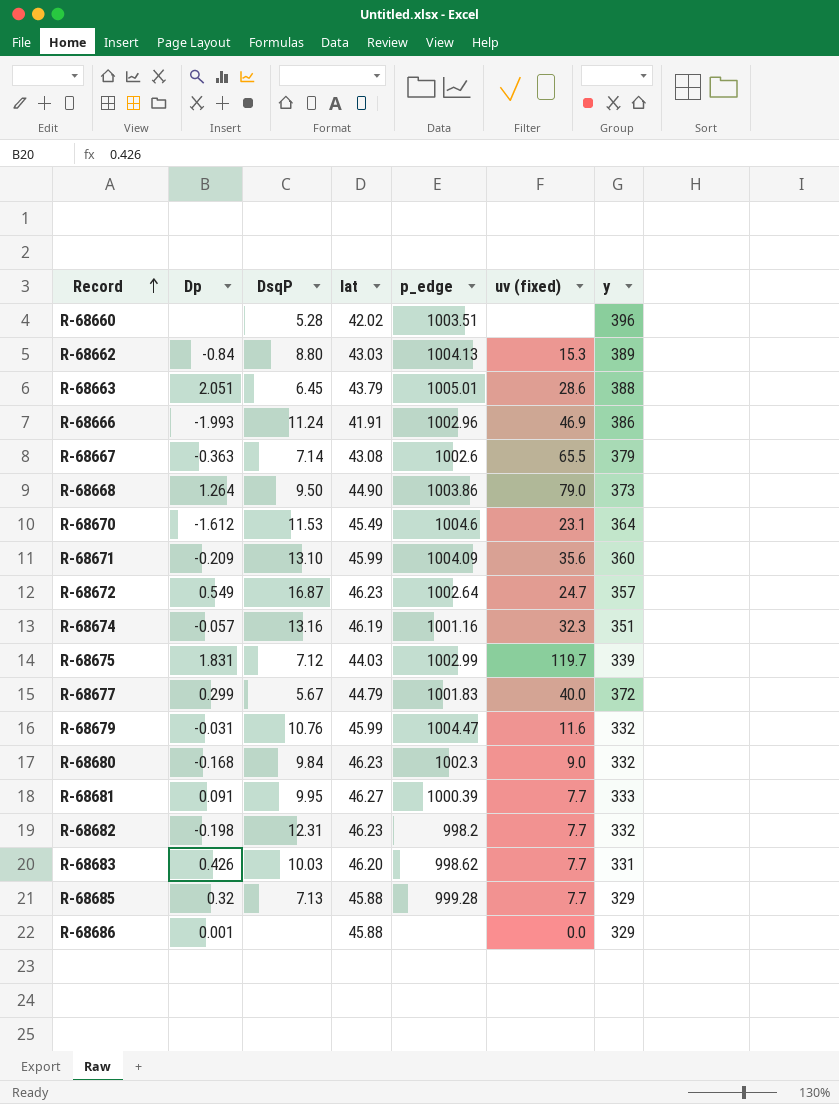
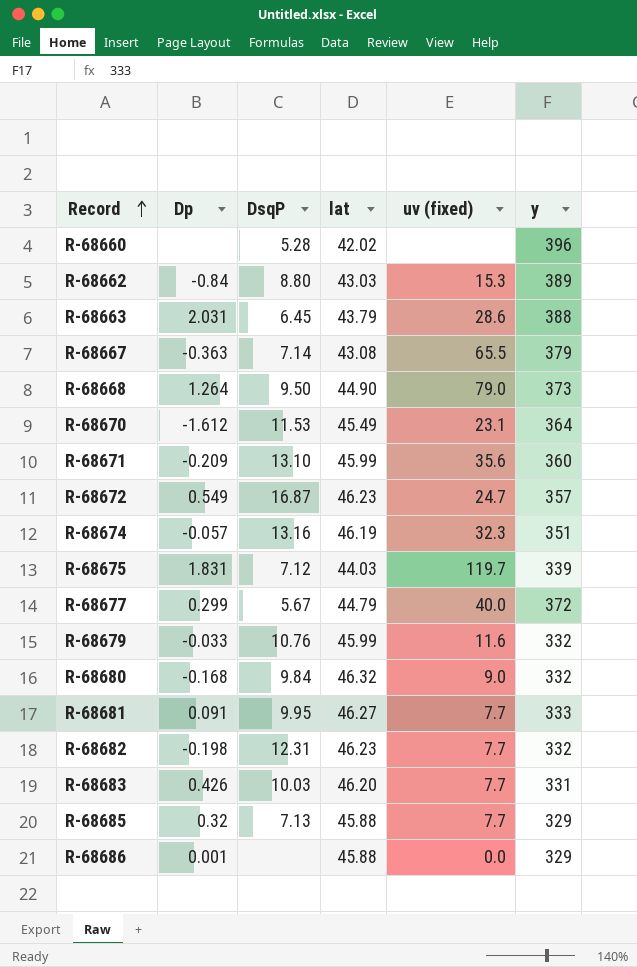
column p_edge | position: 5 -> none
row R-68666: -1.993 | 11.24 | 41.91 | 1002.96 | 46.9 | 386 -> none
R-68663 | Dp: 2.051 -> 2.031
R-68679 | Dp: -0.031 -> -0.033
R-68680 | lat: 46.23 -> 46.32

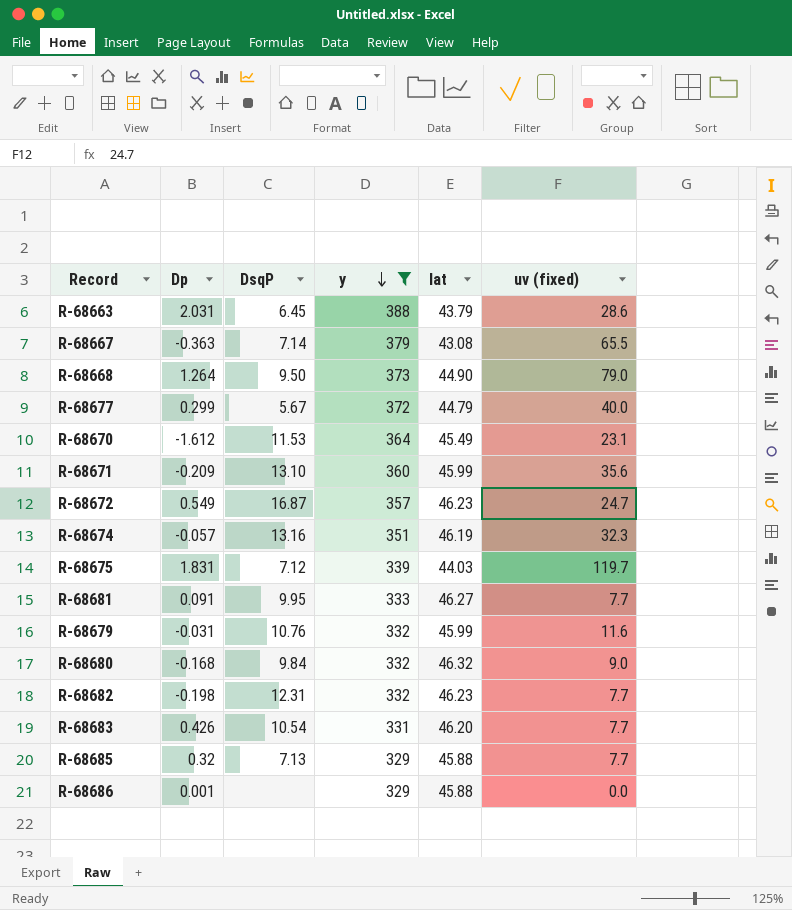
filter: none -> y <= 388
row order: Record ascending -> y descending
column y | position: 6 -> 4
R-68679 | Dp: -0.033 -> -0.031
R-68683 | DsqP: 10.03 -> 10.54

